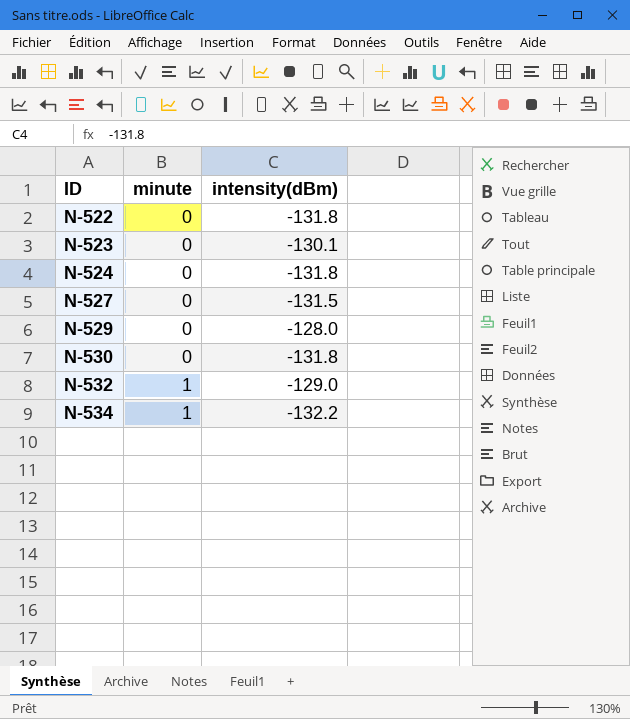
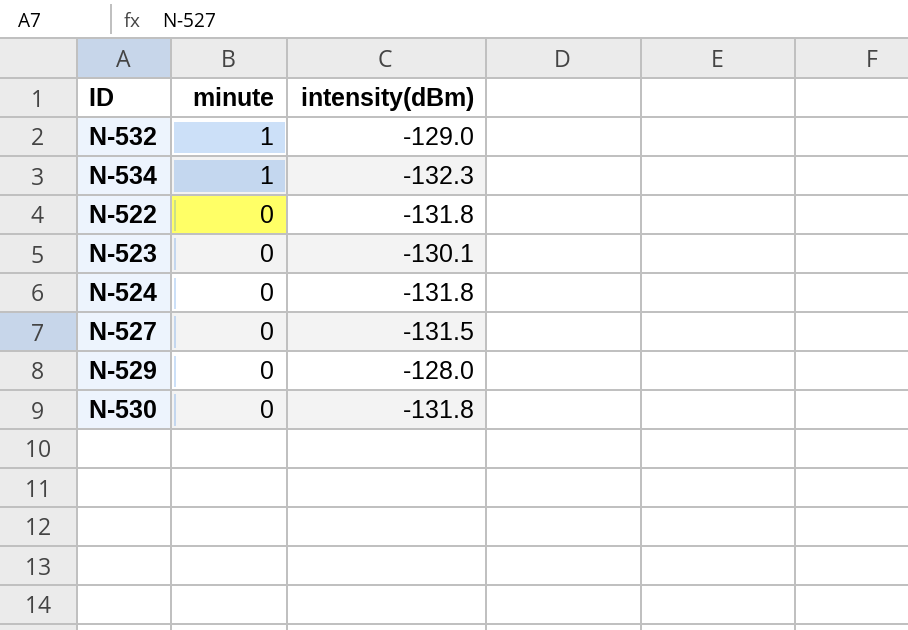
row order: ID ascending -> minute descending
N-534 | intensity(dBm): -132.2 -> -132.3

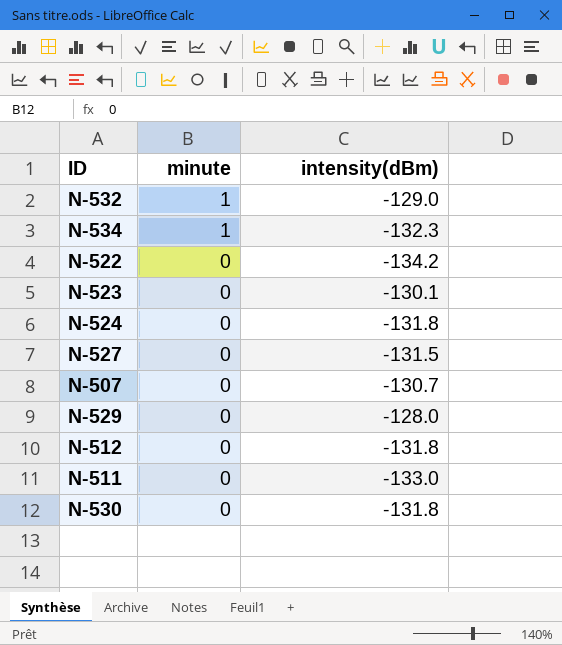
N-522 | intensity(dBm): -131.8 -> -134.2
row N-507: none -> 0 | -130.7
row N-512: none -> 0 | -131.8
row N-511: none -> 0 | -133.0

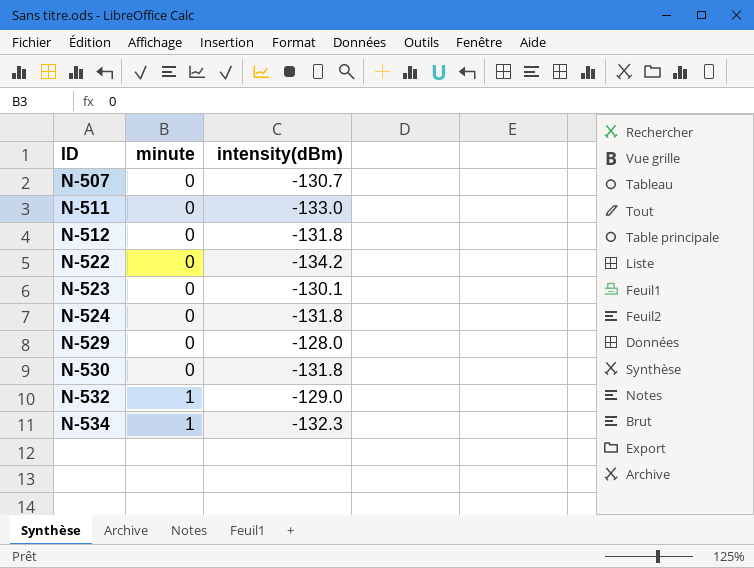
row order: minute descending -> ID ascending
row N-527: 0 | -131.5 -> none

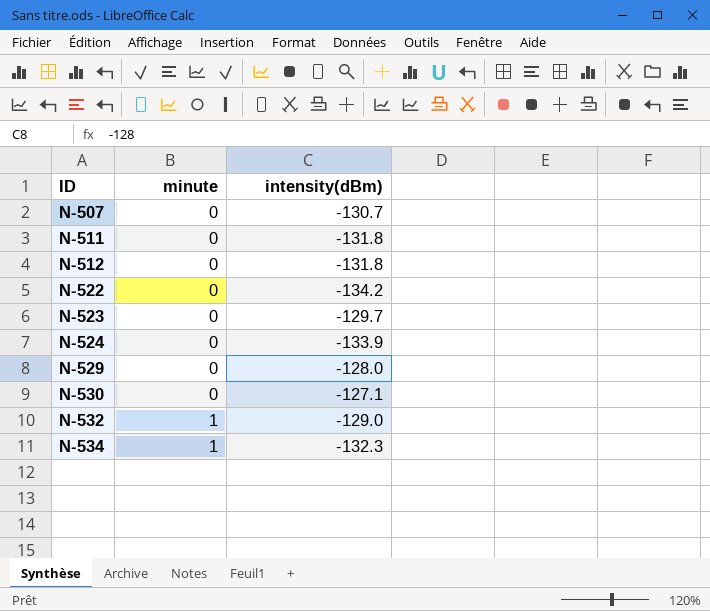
N-511 | intensity(dBm): -133.0 -> -131.8
N-523 | intensity(dBm): -130.1 -> -129.7
N-524 | intensity(dBm): -131.8 -> -133.9
N-530 | intensity(dBm): -131.8 -> -127.1

